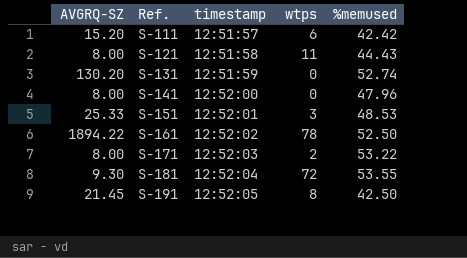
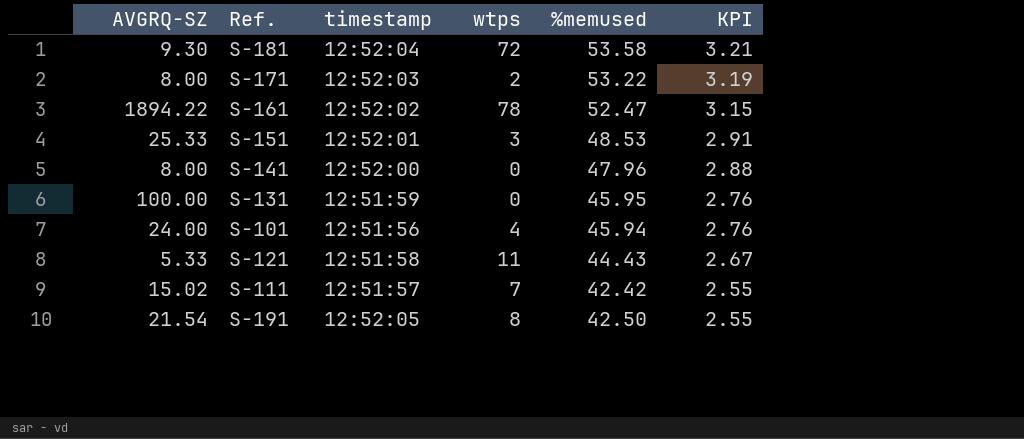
row order: Ref. ascending -> KPI descending
column KPI | formula: none -> [%memused] * 0.06
S-181 | %memused: 53.55 -> 53.58
S-161 | %memused: 52.50 -> 52.47
S-131 | AVGRQ-SZ: 130.20 -> 100.00
S-131 | %memused: 52.74 -> 45.95
row S-101: none -> 24.00 | 12:51:56 | 4 | 45.94 | 2.76
S-121 | AVGRQ-SZ: 8.00 -> 5.33
S-111 | AVGRQ-SZ: 15.20 -> 15.02
S-111 | wtps: 6 -> 7
S-191 | AVGRQ-SZ: 21.45 -> 21.54

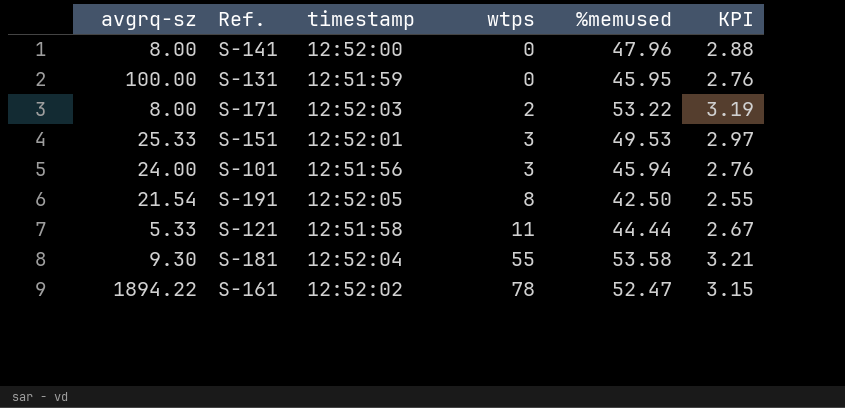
row order: KPI descending -> wtps ascending
column name: AVGRQ-SZ -> avgrq-sz
row S-111: 15.02 | 12:51:57 | 7 | 42.42 | 2.55 -> none
S-151 | %memused: 48.53 -> 49.53
S-151 | KPI: 2.91 -> 2.97
S-101 | wtps: 4 -> 3
S-121 | %memused: 44.43 -> 44.44
S-181 | wtps: 72 -> 55

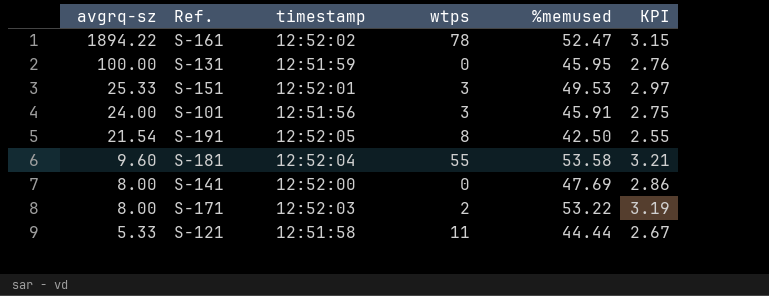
row order: wtps ascending -> avgrq-sz descending
S-101 | %memused: 45.94 -> 45.91
S-101 | KPI: 2.76 -> 2.75
S-181 | avgrq-sz: 9.30 -> 9.60
S-141 | %memused: 47.96 -> 47.69
S-141 | KPI: 2.88 -> 2.86

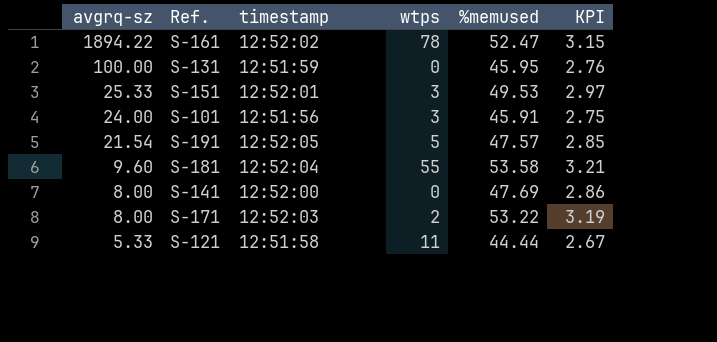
S-191 | wtps: 8 -> 5
S-191 | %memused: 42.50 -> 47.57
S-191 | KPI: 2.55 -> 2.85

